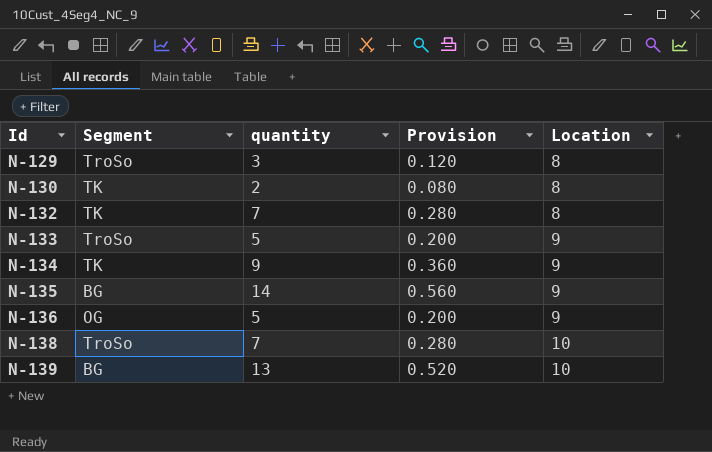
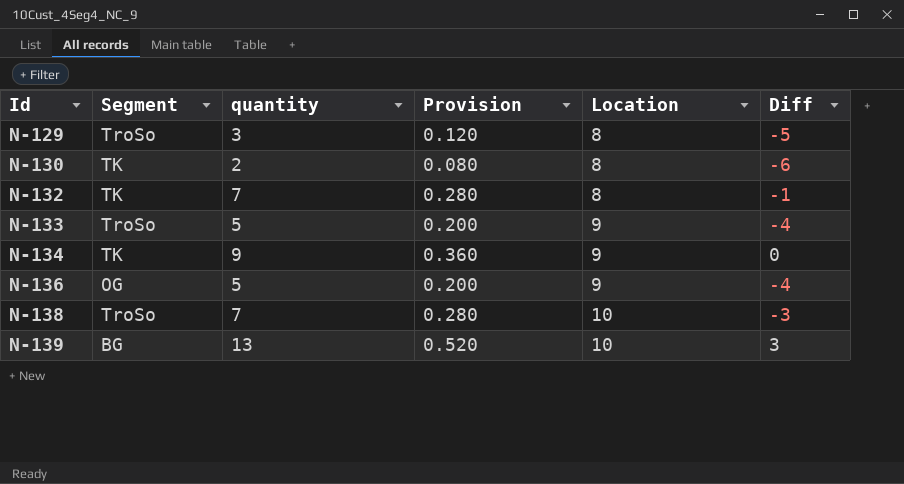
column Diff | formula: none -> [quantity] - [Location]
row N-135: BG | 14 | 0.560 | 9 -> none

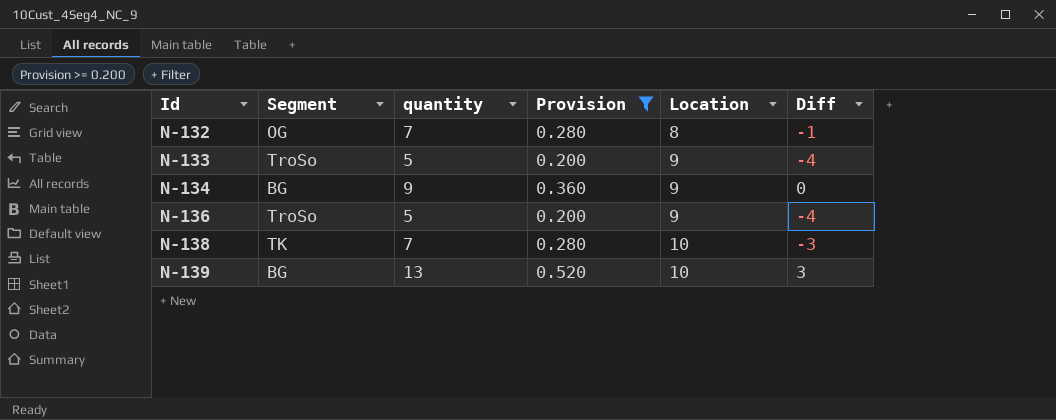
filter: none -> Provision >= 0.200
N-132 | Segment: TK -> OG
N-134 | Segment: TK -> BG
N-136 | Segment: OG -> TroSo
N-138 | Segment: TroSo -> TK

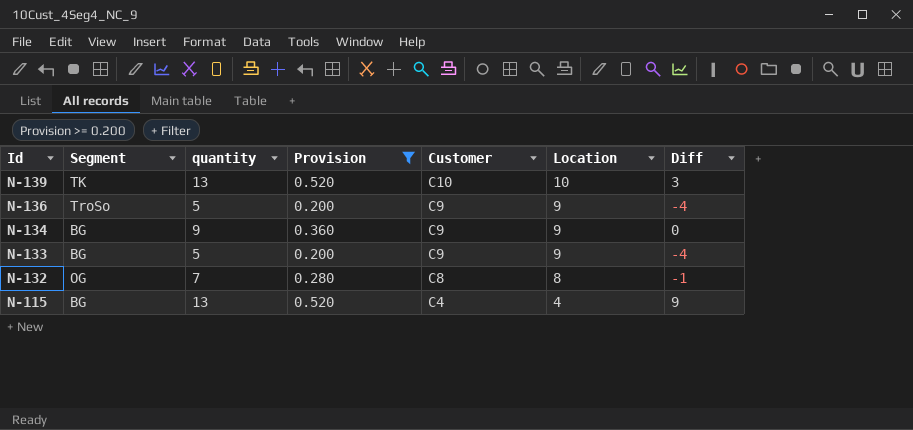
row order: Id ascending -> Id descending
column Customer | position: none -> 5
row N-138: TK | 7 | 0.280 | 10 | -3 -> none
N-139 | Segment: BG -> TK
N-133 | Segment: TroSo -> BG
row N-115: none -> BG | 13 | 0.520 | C4 | 4 | 9

